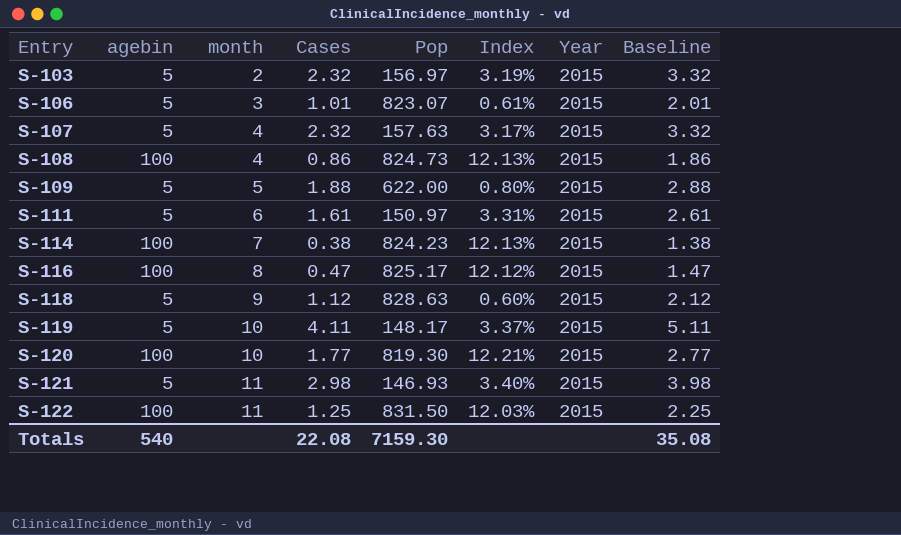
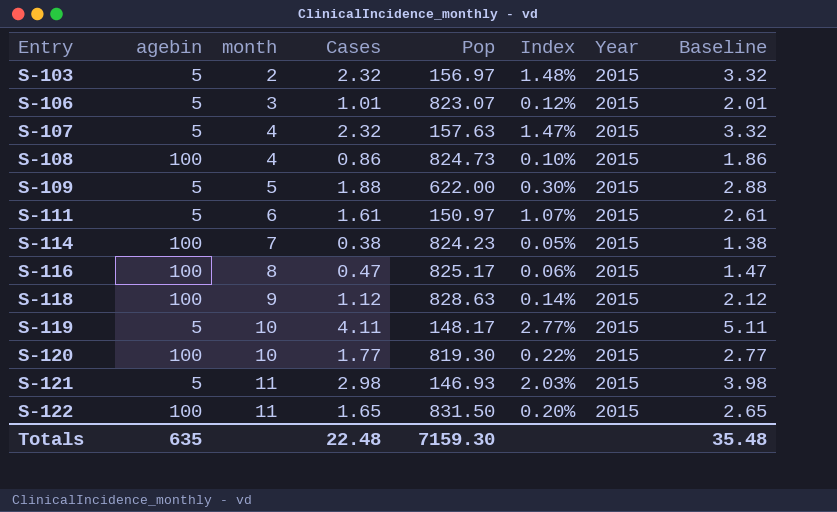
column Index | formula: [agebin] / [Pop] -> [Cases] / [Pop]
S-118 | agebin: 5 -> 100
S-122 | Cases: 1.25 -> 1.65
S-122 | Baseline: 2.25 -> 2.65
Totals | agebin: 540 -> 635
Totals | Cases: 22.08 -> 22.48
Totals | Baseline: 35.08 -> 35.48

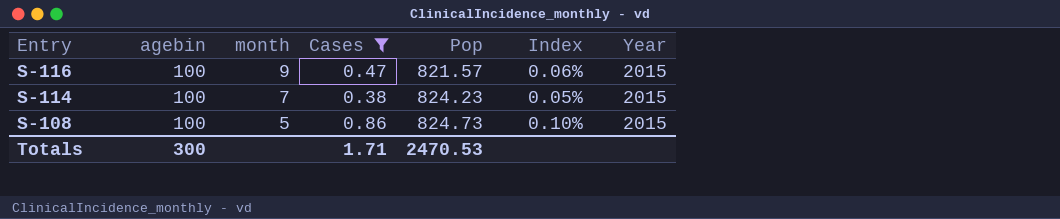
filter: none -> Cases <= 0.86
row order: Entry ascending -> Entry descending
column Baseline | formula: [Cases] + 1 -> none
S-116 | month: 8 -> 9
S-116 | Pop: 825.17 -> 821.57
S-108 | month: 4 -> 5
Totals | agebin: 635 -> 300
Totals | Cases: 22.48 -> 1.71
Totals | Pop: 7159.30 -> 2470.53

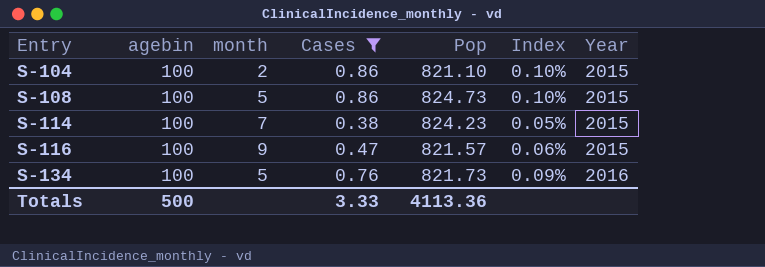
row order: Entry descending -> Entry ascending
row S-104: none -> 100 | 2 | 0.86 | 821.10 | 0.10% | 2015
row S-134: none -> 100 | 5 | 0.76 | 821.73 | 0.09% | 2016
Totals | agebin: 300 -> 500
Totals | Cases: 1.71 -> 3.33
Totals | Pop: 2470.53 -> 4113.36

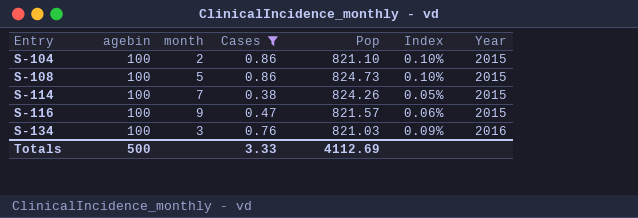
S-114 | Pop: 824.23 -> 824.26
S-134 | month: 5 -> 3
S-134 | Pop: 821.73 -> 821.03
Totals | Pop: 4113.36 -> 4112.69

